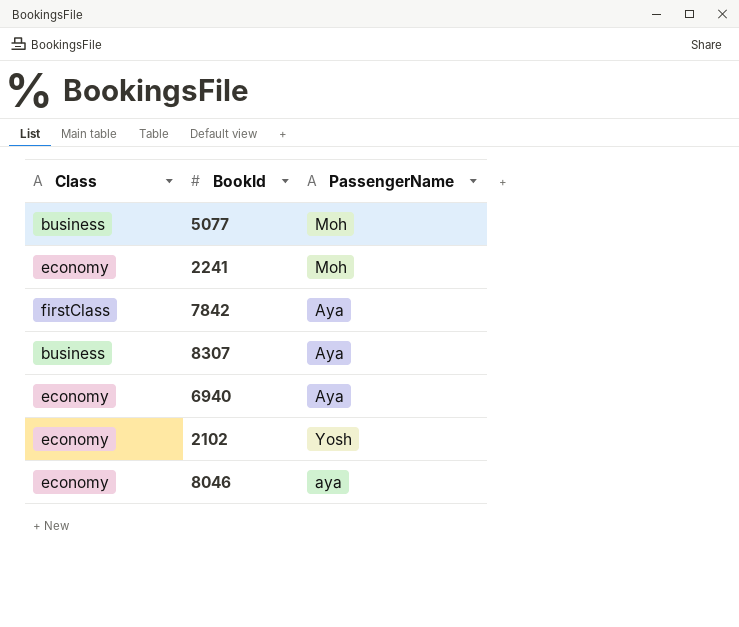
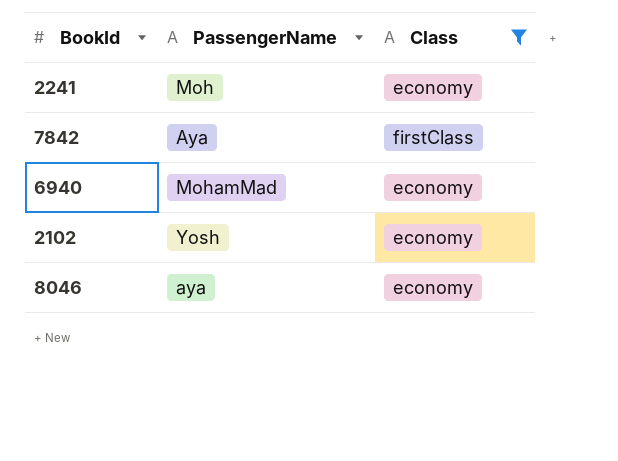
filter: none -> Class != business
column Class | position: 1 -> 3
6940 | PassengerName: Aya -> MohamMad

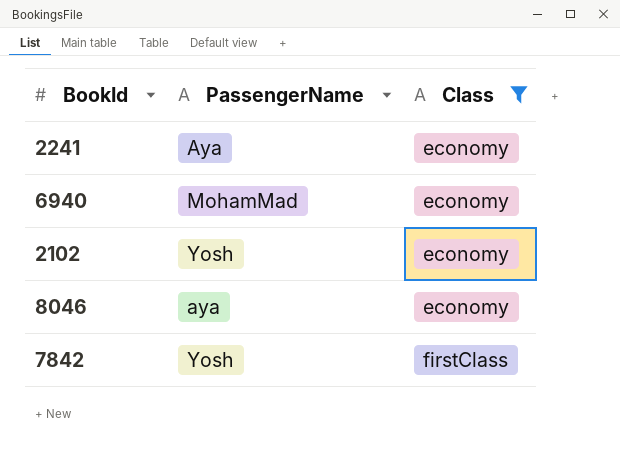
row order: none -> Class ascending
2241 | PassengerName: Moh -> Aya
7842 | PassengerName: Aya -> Yosh

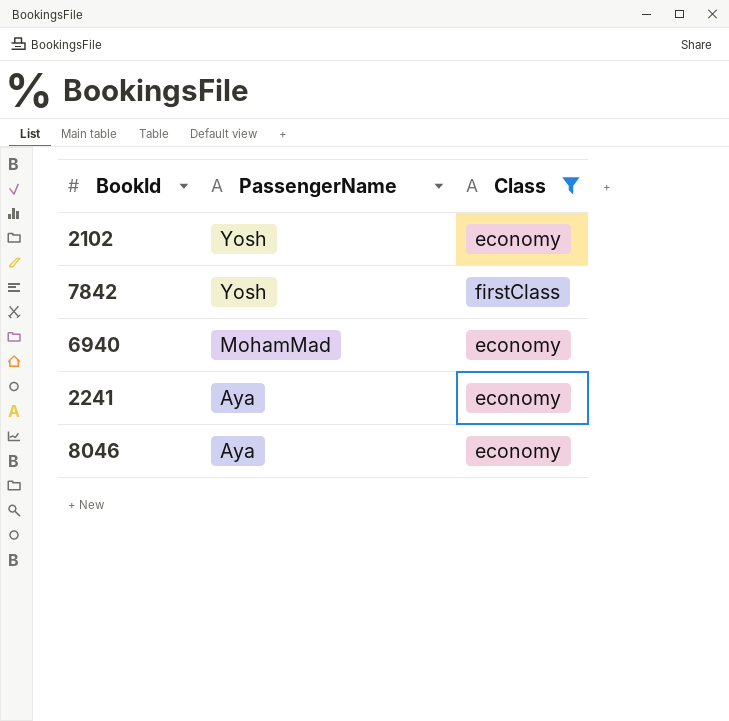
row order: Class ascending -> PassengerName descending
8046 | PassengerName: aya -> Aya

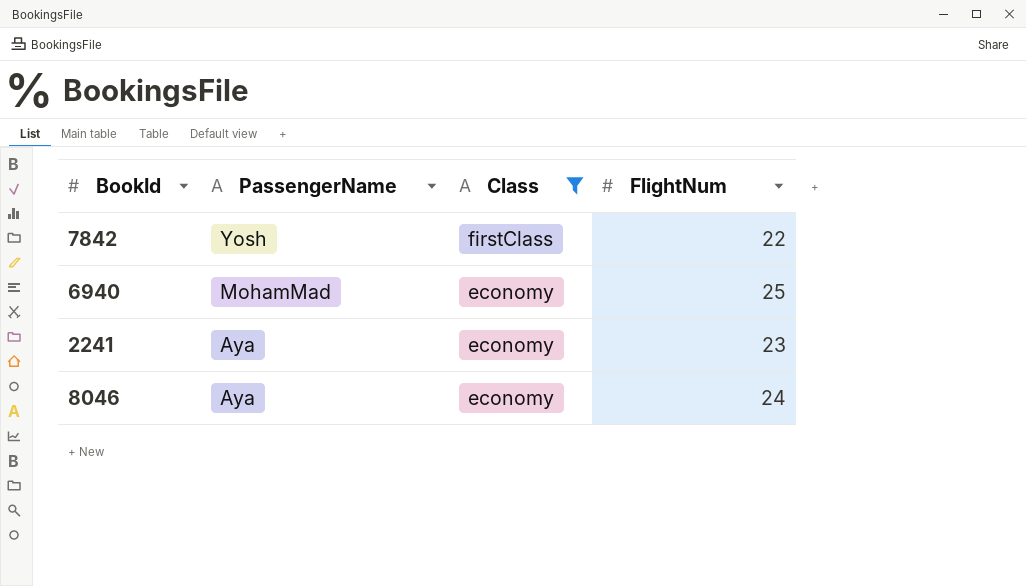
column FlightNum | position: none -> 4
row 2102: Yosh | economy -> none

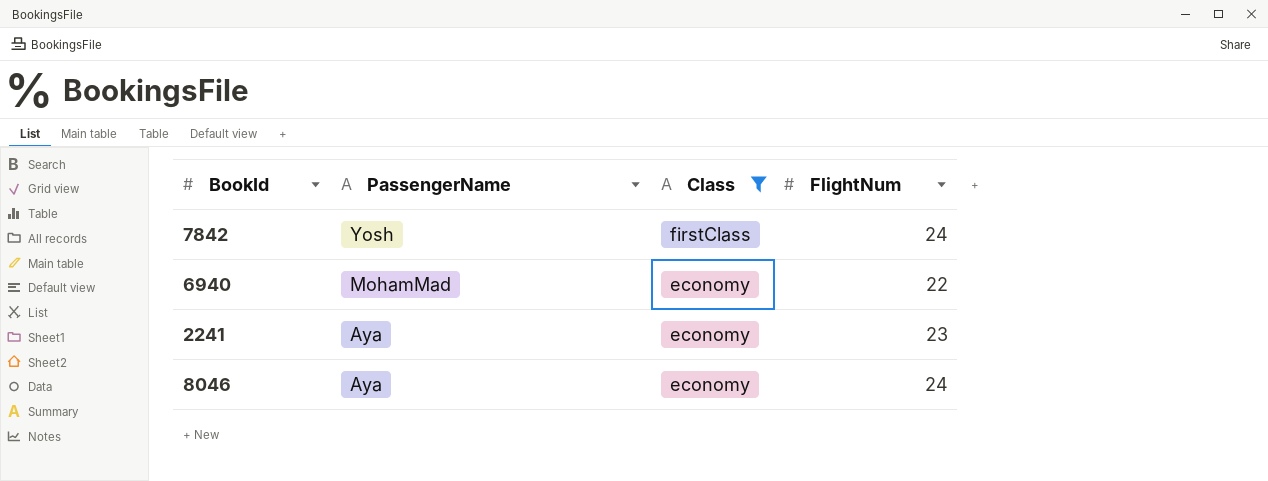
7842 | FlightNum: 22 -> 24
6940 | FlightNum: 25 -> 22

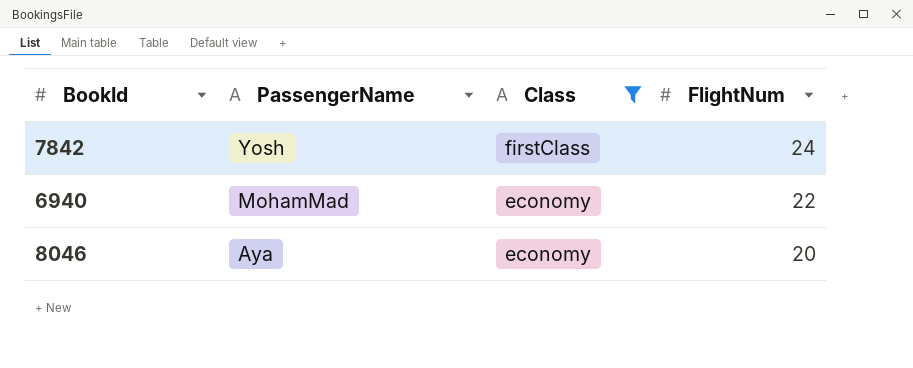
row 2241: Aya | economy | 23 -> none
8046 | FlightNum: 24 -> 20

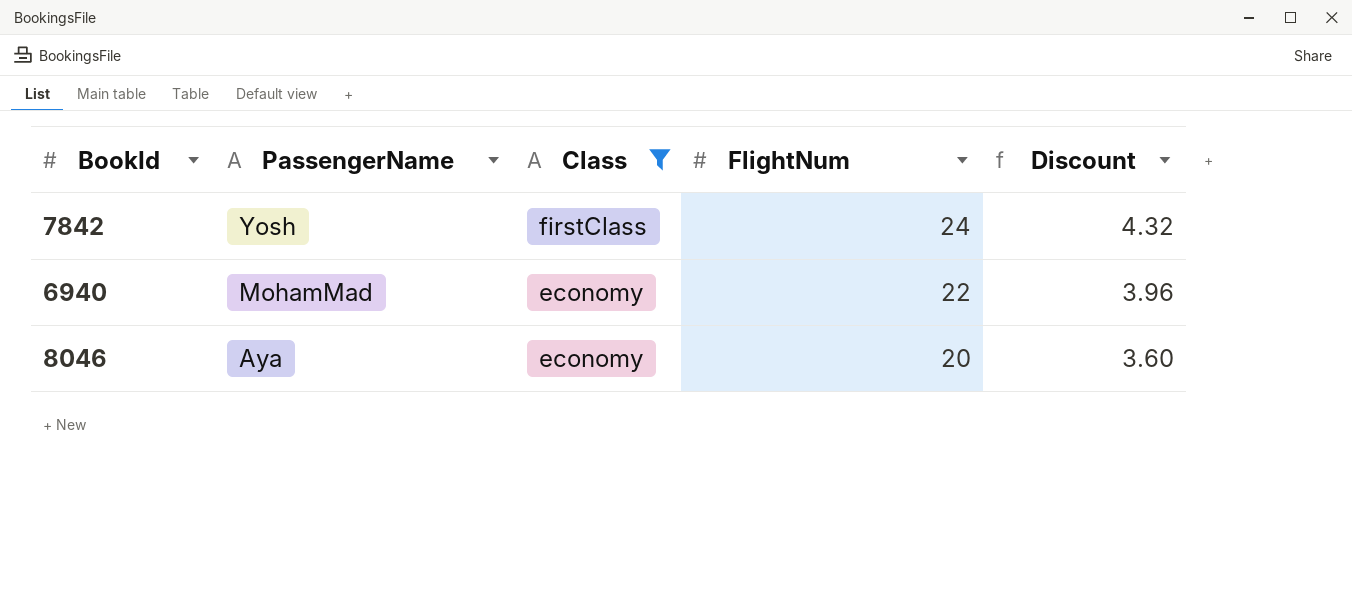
column Discount | formula: none -> [FlightNum] * 0.18

